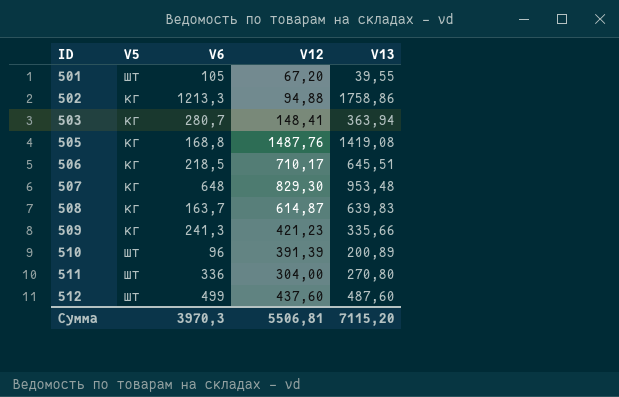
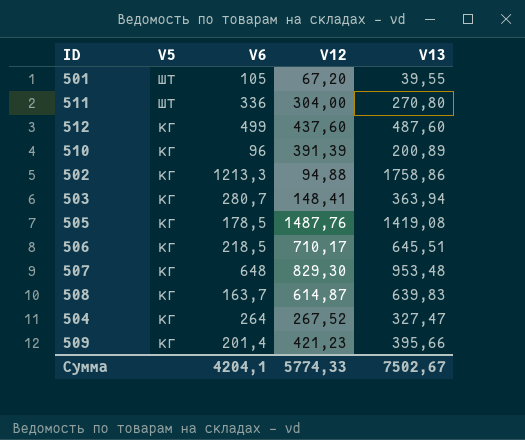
row order: ID ascending -> V5 descending
512 | V5: шт -> кг
510 | V5: шт -> кг
505 | V6: 168,8 -> 178,5
row 504: none -> кг | 264 | 267,52 | 327,47
509 | V6: 241,3 -> 201,4
509 | V13: 335,66 -> 395,66
Сумма | V6: 3970,3 -> 4204,1
Сумма | V12: 5506,81 -> 5774,33
Сумма | V13: 7115,20 -> 7502,67

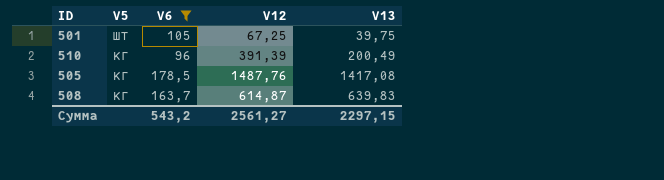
filter: none -> V6 <= 178,5
501 | V12: 67,20 -> 67,25
501 | V13: 39,55 -> 39,75
510 | V13: 200,89 -> 200,49
505 | V13: 1419,08 -> 1417,08
Сумма | V6: 4204,1 -> 543,2
Сумма | V12: 5774,33 -> 2561,27
Сумма | V13: 7502,67 -> 2297,15

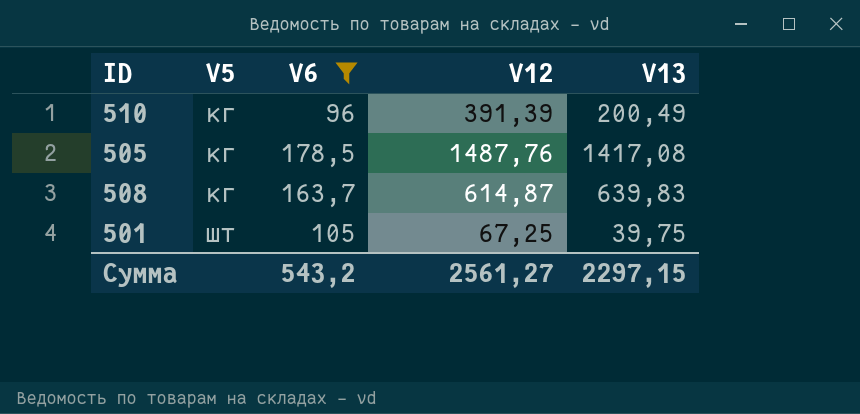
row order: V5 descending -> V5 ascending

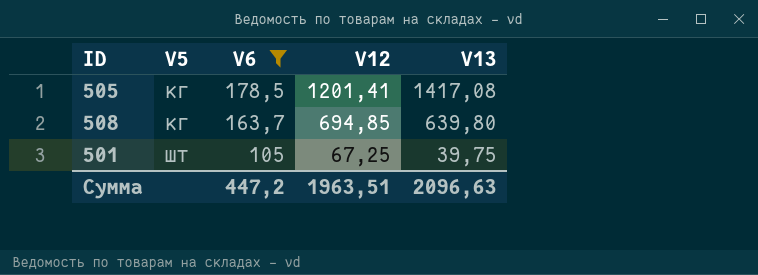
row 510: кг | 96 | 391,39 | 200,49 -> none
505 | V12: 1487,76 -> 1201,41
508 | V12: 614,87 -> 694,85
508 | V13: 639,83 -> 639,80
Сумма | V6: 543,2 -> 447,2
Сумма | V12: 2561,27 -> 1963,51
Сумма | V13: 2297,15 -> 2096,63

